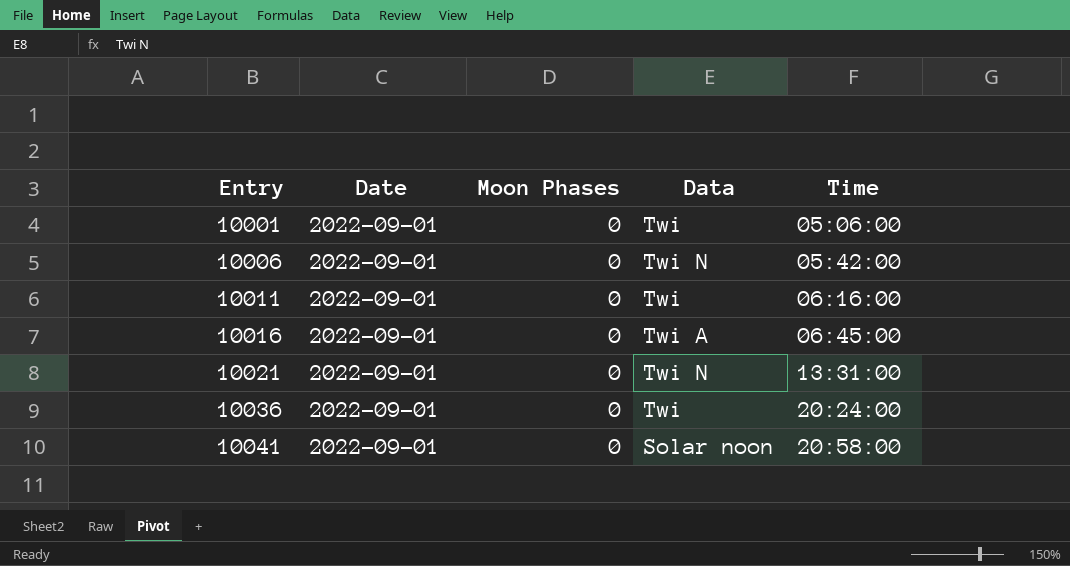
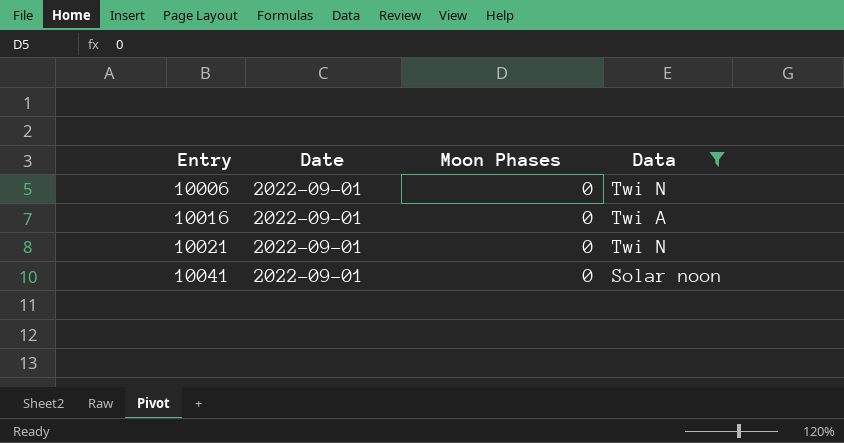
filter: none -> Data != Twi
column Time | position: 5 -> none

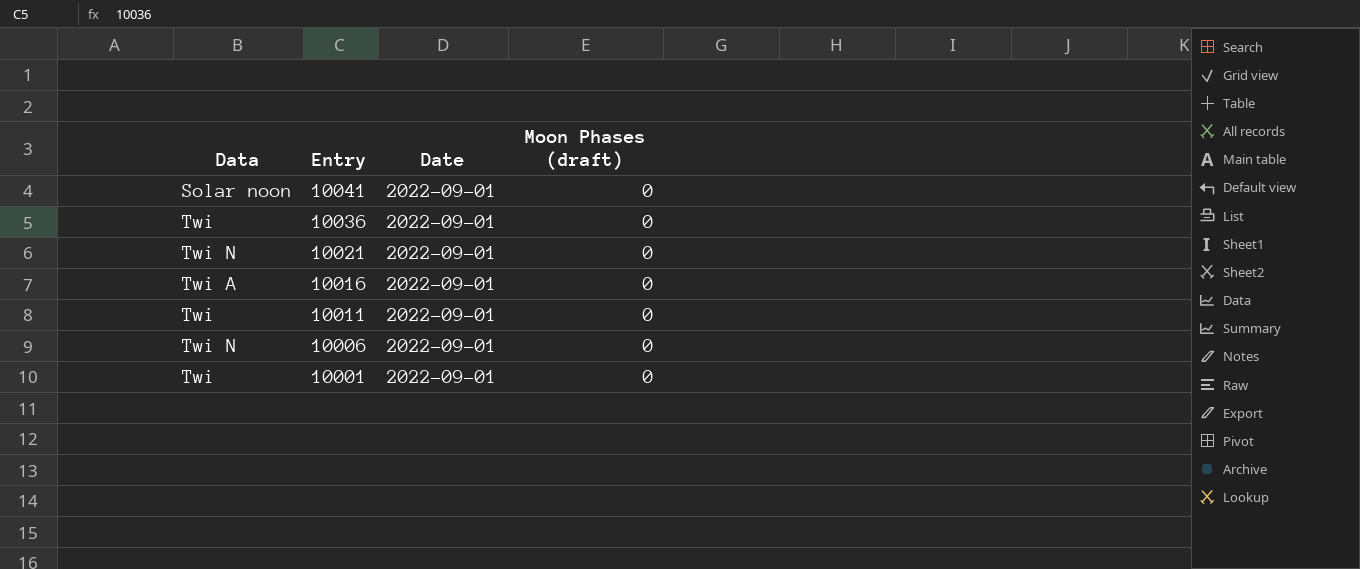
filter: Data != Twi -> none
row order: Entry ascending -> Entry descending
column Data | position: 4 -> 1
column name: Moon Phases -> Moon Phases (draft)

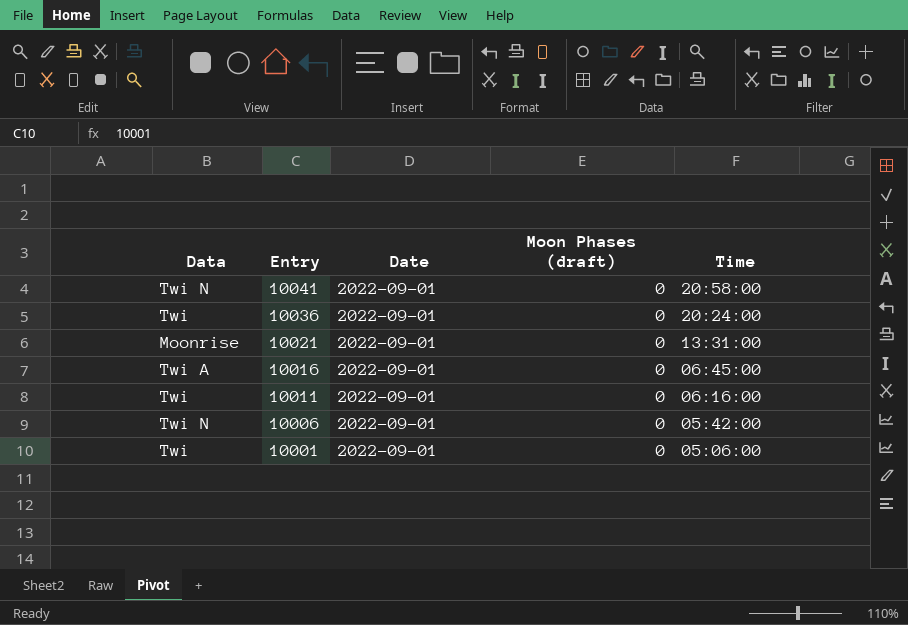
column Time | position: none -> 5
10041 | Data: Solar noon -> Twi N
10021 | Data: Twi N -> Moonrise

